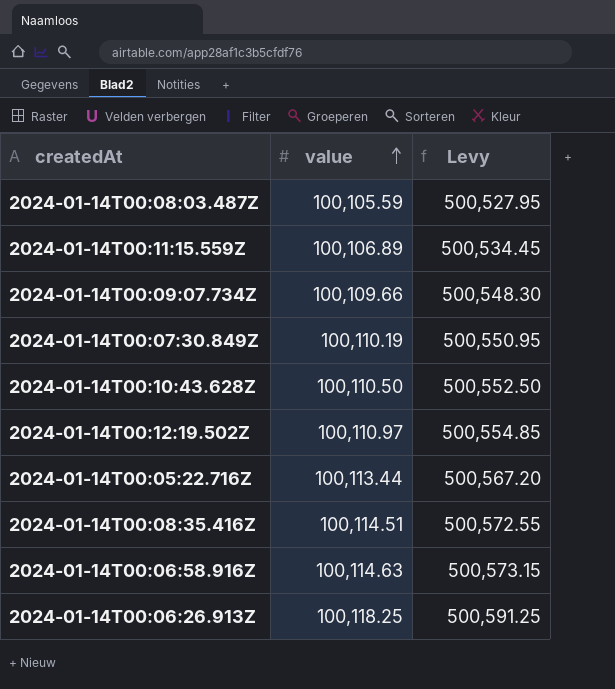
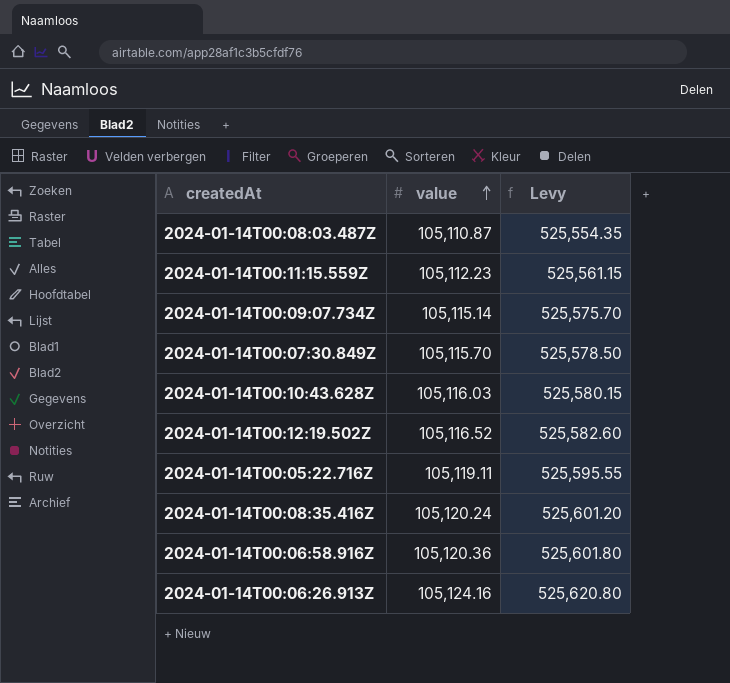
2024-01-14T00:08:03.487Z | value: 100,105.59 -> 105,110.87
2024-01-14T00:08:03.487Z | Levy: 500,527.95 -> 525,554.35
2024-01-14T00:11:15.559Z | value: 100,106.89 -> 105,112.23
2024-01-14T00:11:15.559Z | Levy: 500,534.45 -> 525,561.15
2024-01-14T00:09:07.734Z | value: 100,109.66 -> 105,115.14
2024-01-14T00:09:07.734Z | Levy: 500,548.30 -> 525,575.70
2024-01-14T00:07:30.849Z | value: 100,110.19 -> 105,115.70
2024-01-14T00:07:30.849Z | Levy: 500,550.95 -> 525,578.50
2024-01-14T00:10:43.628Z | value: 100,110.50 -> 105,116.03
2024-01-14T00:10:43.628Z | Levy: 500,552.50 -> 525,580.15
2024-01-14T00:12:19.502Z | value: 100,110.97 -> 105,116.52
2024-01-14T00:12:19.502Z | Levy: 500,554.85 -> 525,582.60
2024-01-14T00:05:22.716Z | value: 100,113.44 -> 105,119.11
2024-01-14T00:05:22.716Z | Levy: 500,567.20 -> 525,595.55
2024-01-14T00:08:35.416Z | value: 100,114.51 -> 105,120.24
2024-01-14T00:08:35.416Z | Levy: 500,572.55 -> 525,601.20
2024-01-14T00:06:58.916Z | value: 100,114.63 -> 105,120.36
2024-01-14T00:06:58.916Z | Levy: 500,573.15 -> 525,601.80
2024-01-14T00:06:26.913Z | value: 100,118.25 -> 105,124.16
2024-01-14T00:06:26.913Z | Levy: 500,591.25 -> 525,620.80

